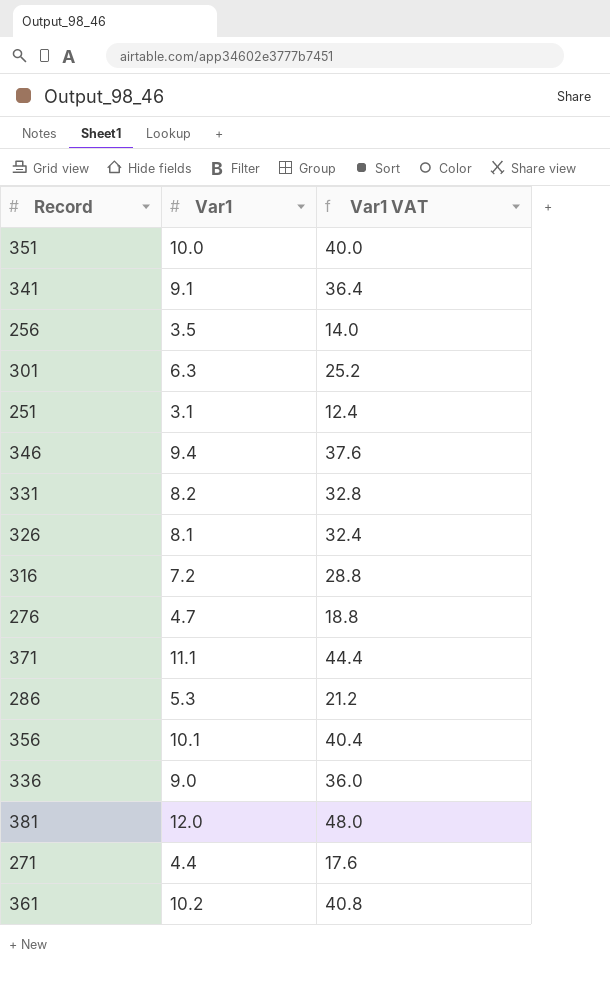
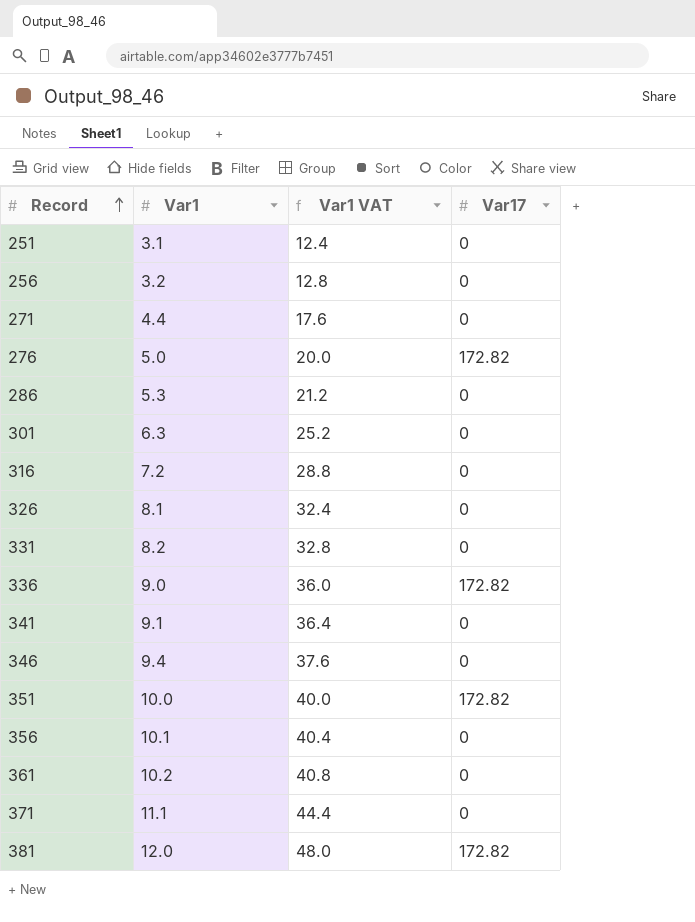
row order: none -> Record ascending
column Var17 | position: none -> 4
256 | Var1: 3.5 -> 3.2
256 | Var1 VAT: 14.0 -> 12.8
276 | Var1: 4.7 -> 5.0
276 | Var1 VAT: 18.8 -> 20.0

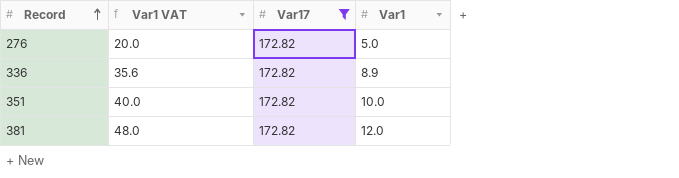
filter: none -> Var17 = 172.82
column Var1 | position: 2 -> 4
336 | Var1 VAT: 36.0 -> 35.6
336 | Var1: 9.0 -> 8.9

